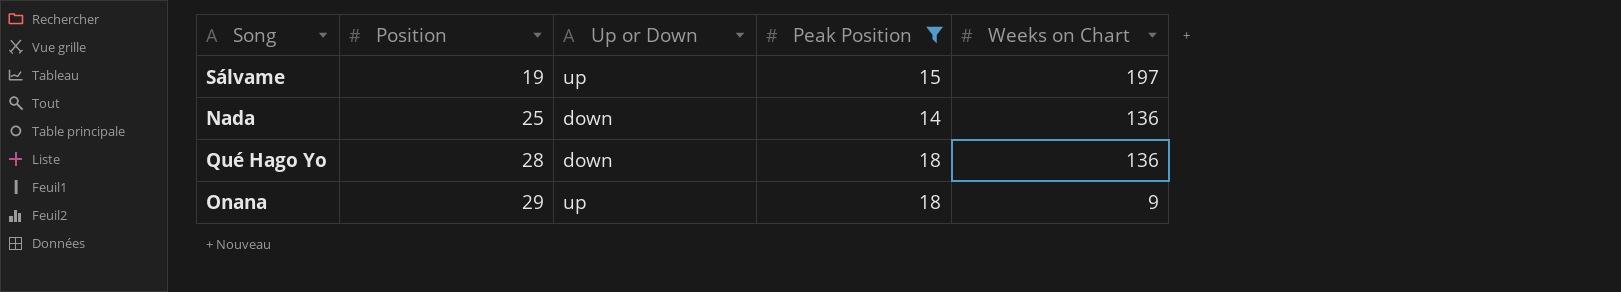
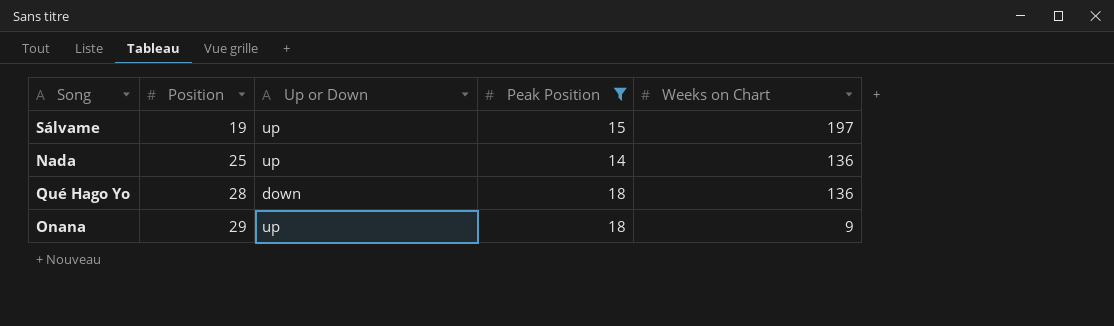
Nada | Up or Down: down -> up

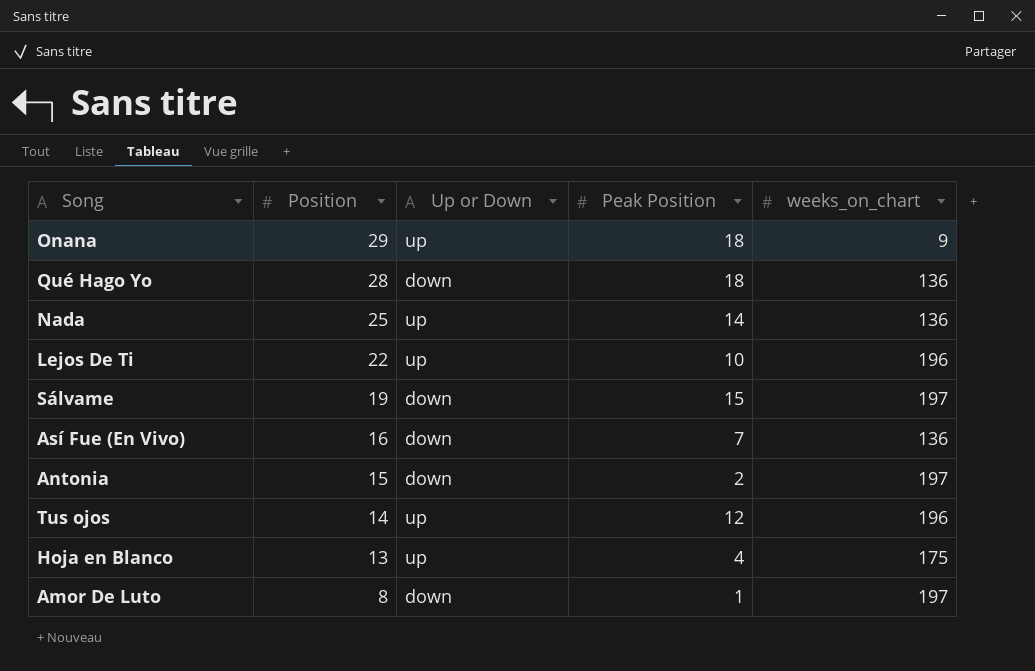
filter: Peak Position >= 14 -> none
row order: Position ascending -> Position descending
column name: Weeks on Chart -> weeks_on_chart
Sálvame | Up or Down: up -> down

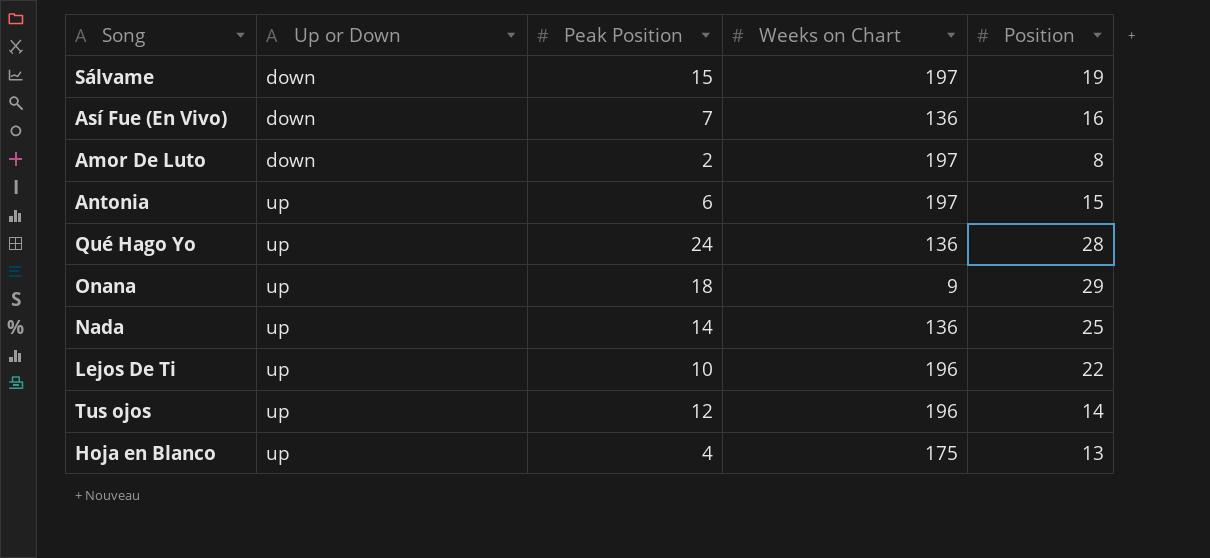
row order: Position descending -> Up or Down ascending
column name: weeks_on_chart -> Weeks on Chart
column Position | position: 2 -> 5
Amor De Luto | Peak Position: 1 -> 2
Antonia | Up or Down: down -> up
Antonia | Peak Position: 2 -> 6
Qué Hago Yo | Up or Down: down -> up
Qué Hago Yo | Peak Position: 18 -> 24

